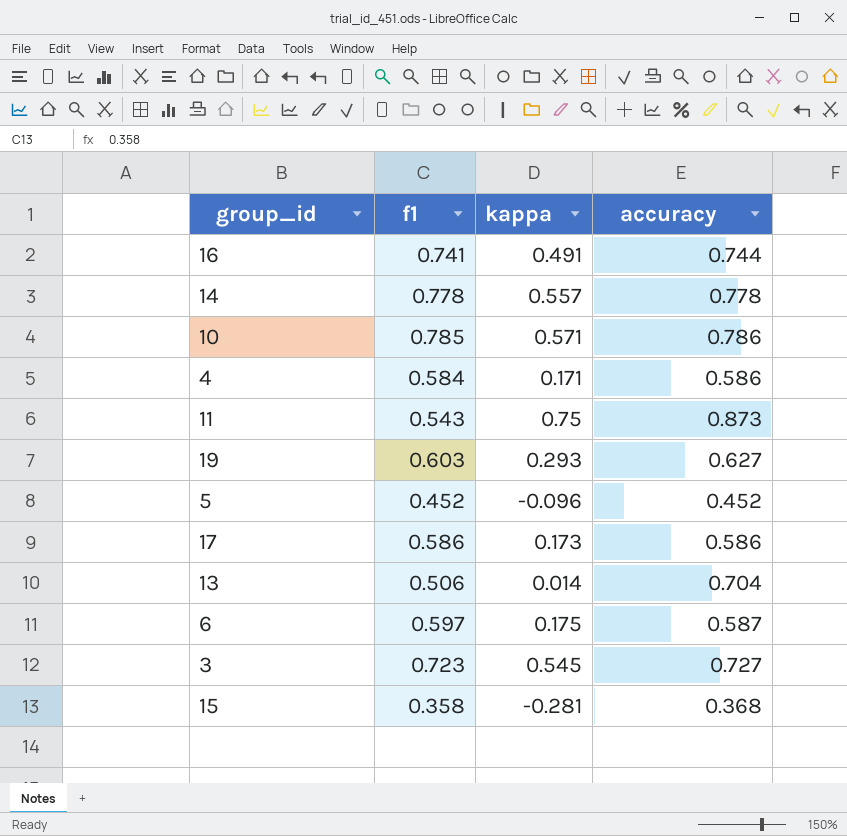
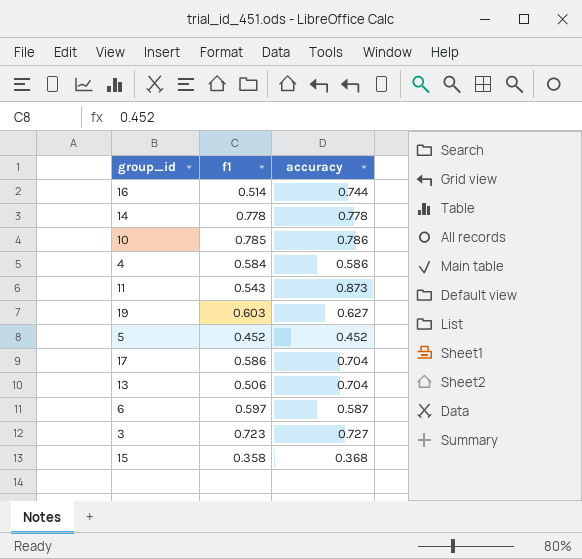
column kappa | position: 3 -> none
16 | f1: 0.741 -> 0.514
17 | accuracy: 0.586 -> 0.704

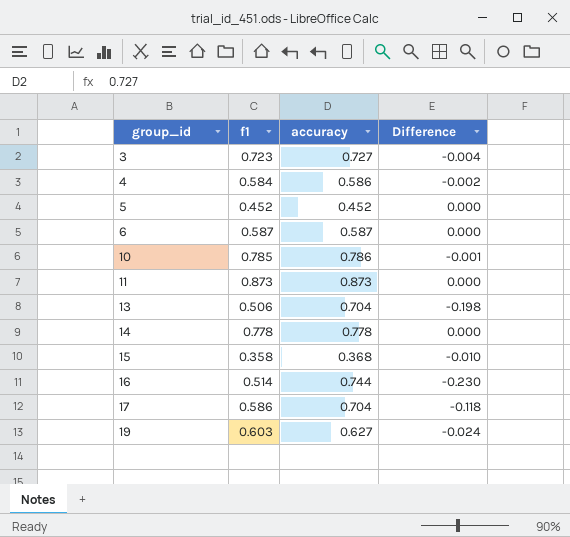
row order: none -> group_id ascending
column Difference | formula: none -> [f1] - [accuracy]
6 | f1: 0.597 -> 0.587
11 | f1: 0.543 -> 0.873

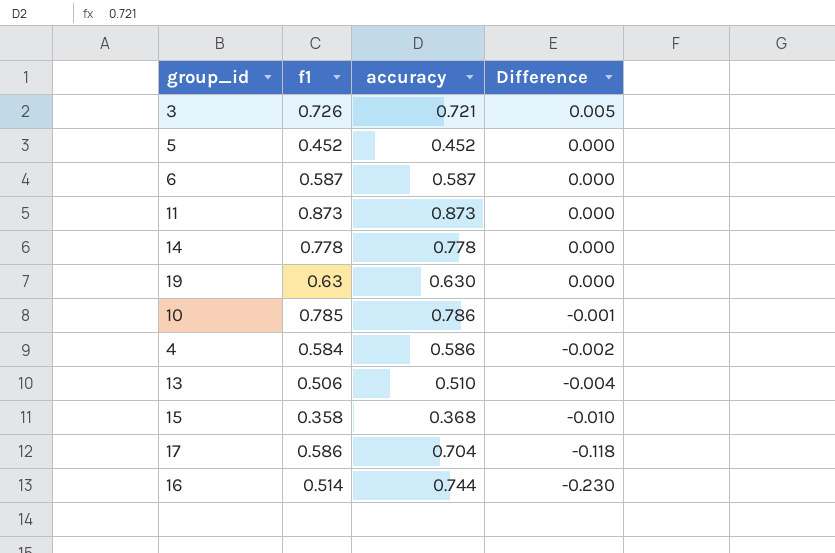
row order: group_id ascending -> Difference descending
3 | f1: 0.723 -> 0.726
3 | accuracy: 0.727 -> 0.721
3 | Difference: -0.004 -> 0.005
19 | f1: 0.603 -> 0.63
19 | accuracy: 0.627 -> 0.630
19 | Difference: -0.024 -> 0.000
13 | accuracy: 0.704 -> 0.510
13 | Difference: -0.198 -> -0.004

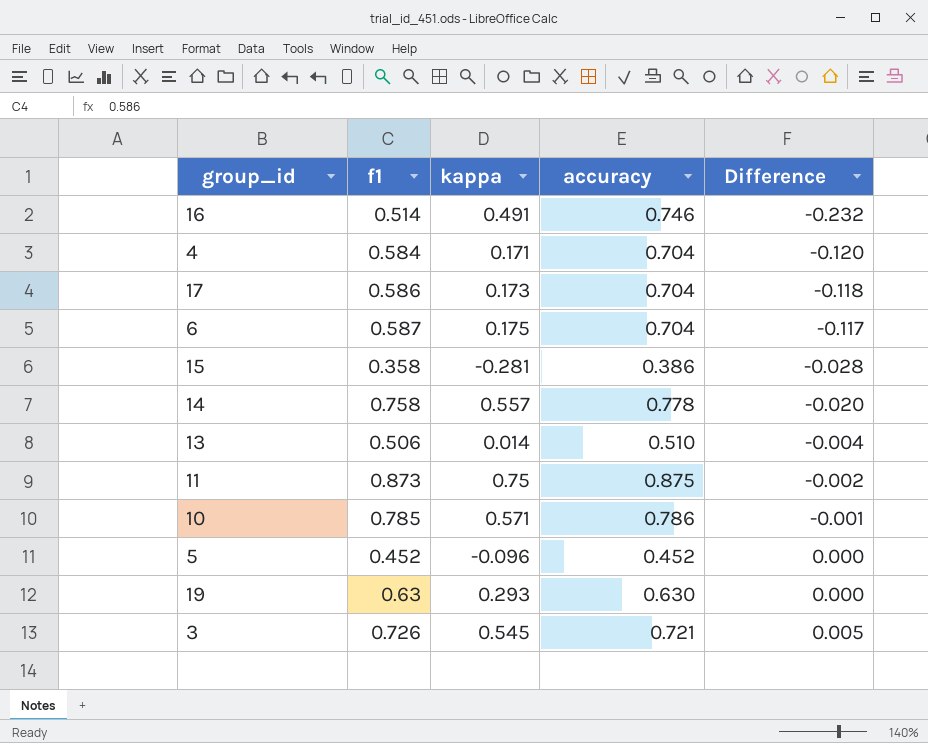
row order: Difference descending -> Difference ascending
column kappa | position: none -> 3
16 | accuracy: 0.744 -> 0.746
16 | Difference: -0.230 -> -0.232
4 | accuracy: 0.586 -> 0.704
4 | Difference: -0.002 -> -0.120
6 | accuracy: 0.587 -> 0.704
6 | Difference: 0.000 -> -0.117
15 | accuracy: 0.368 -> 0.386
15 | Difference: -0.010 -> -0.028
14 | f1: 0.778 -> 0.758
14 | Difference: 0.000 -> -0.020
11 | accuracy: 0.873 -> 0.875
11 | Difference: 0.000 -> -0.002

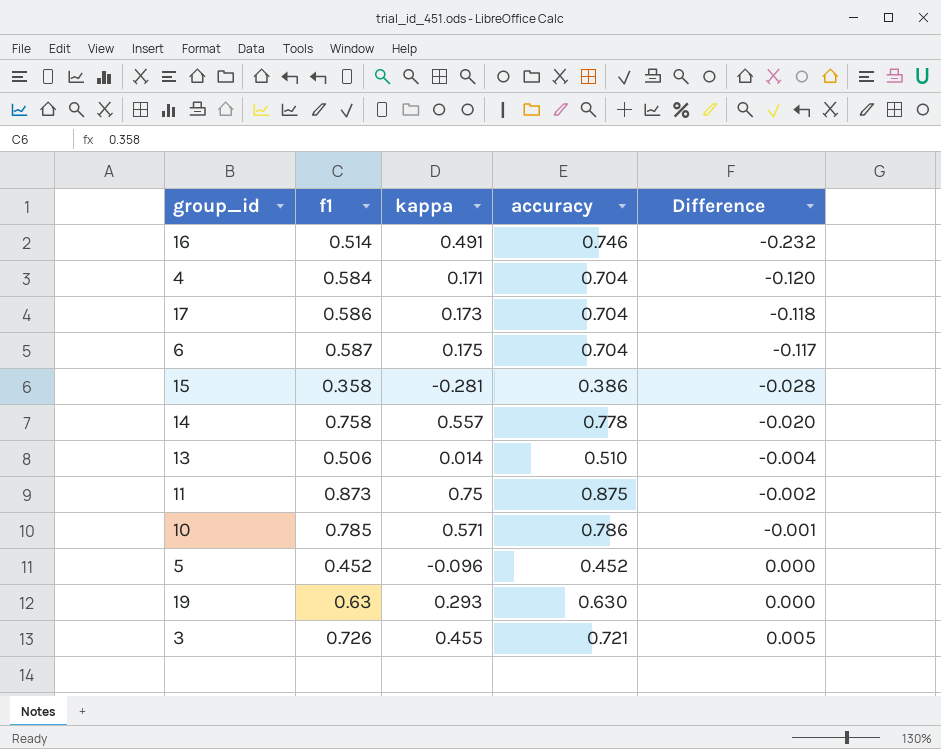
3 | kappa: 0.545 -> 0.455

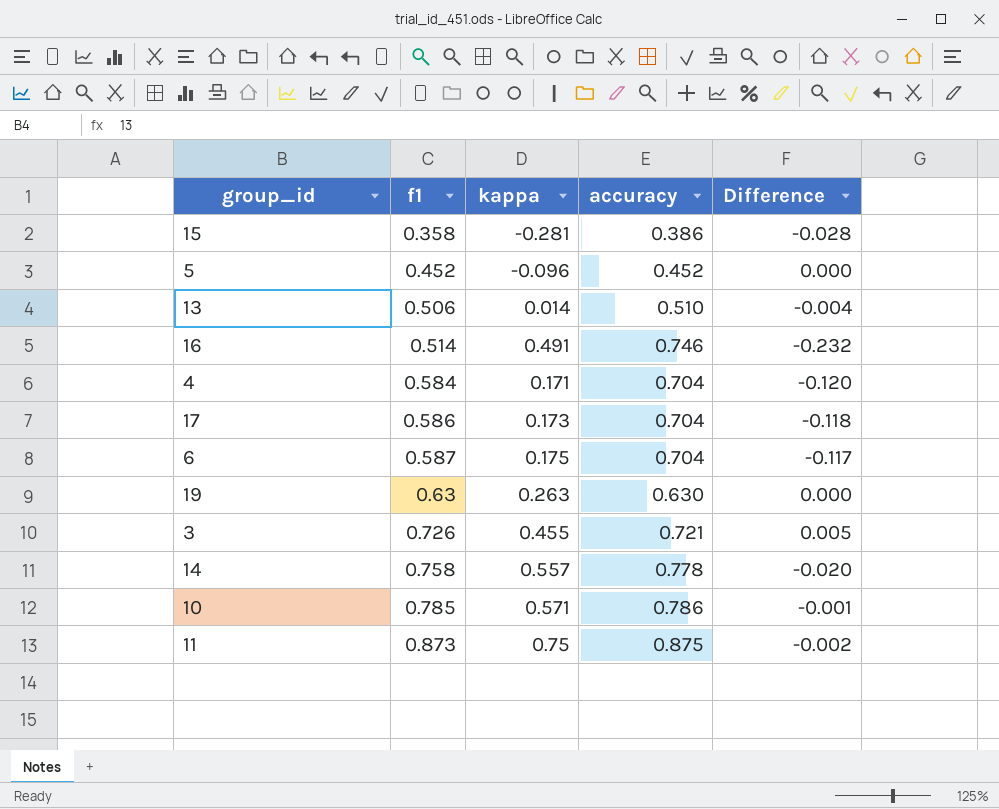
row order: Difference ascending -> f1 ascending
19 | kappa: 0.293 -> 0.263

